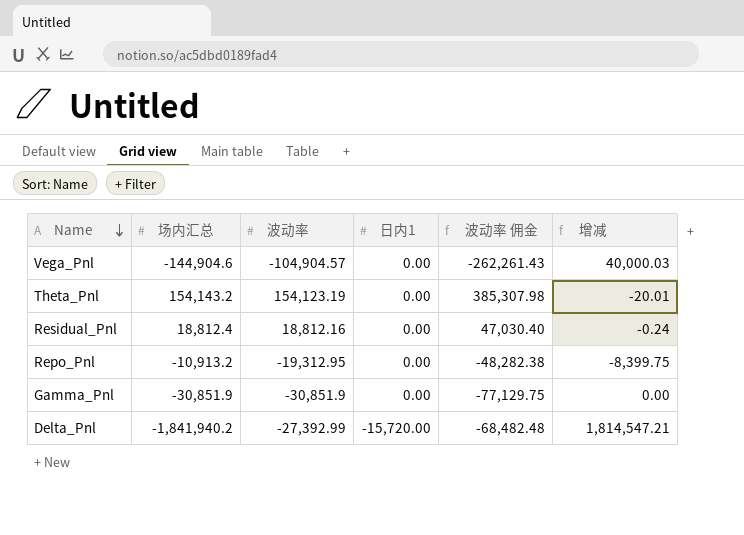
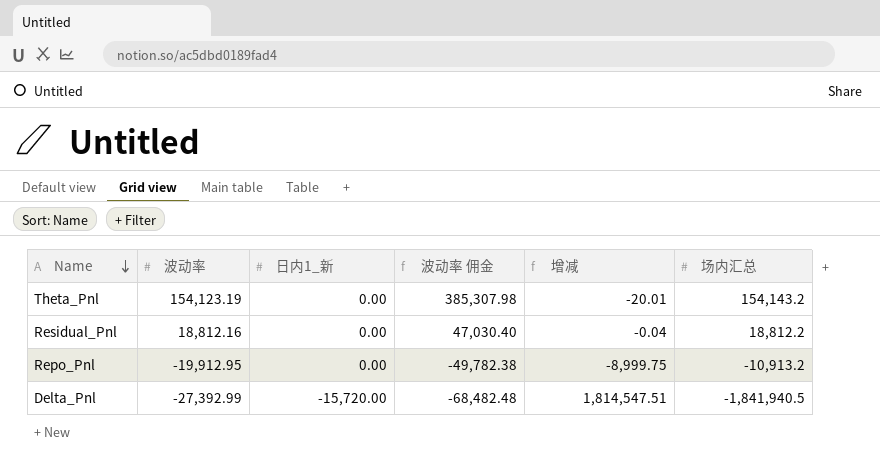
column name: 日内1 -> 日内1_新
column 场内汇总 | position: 2 -> 6
row Vega_Pnl: -144,904.6 | -104,904.57 | 0.00 | -262,261.43 | 40,000.03 -> none
row Gamma_Pnl: -30,851.9 | -30,851.9 | 0.00 | -77,129.75 | 0.00 -> none
Residual_Pnl | 增减: -0.24 -> -0.04
Residual_Pnl | 场内汇总: 18,812.4 -> 18,812.2
Repo_Pnl | 波动率: -19,312.95 -> -19,912.95
Repo_Pnl | 波动率 佣金: -48,282.38 -> -49,782.38
Repo_Pnl | 增减: -8,399.75 -> -8,999.75
Delta_Pnl | 增减: 1,814,547.21 -> 1,814,547.51
Delta_Pnl | 场内汇总: -1,841,940.2 -> -1,841,940.5

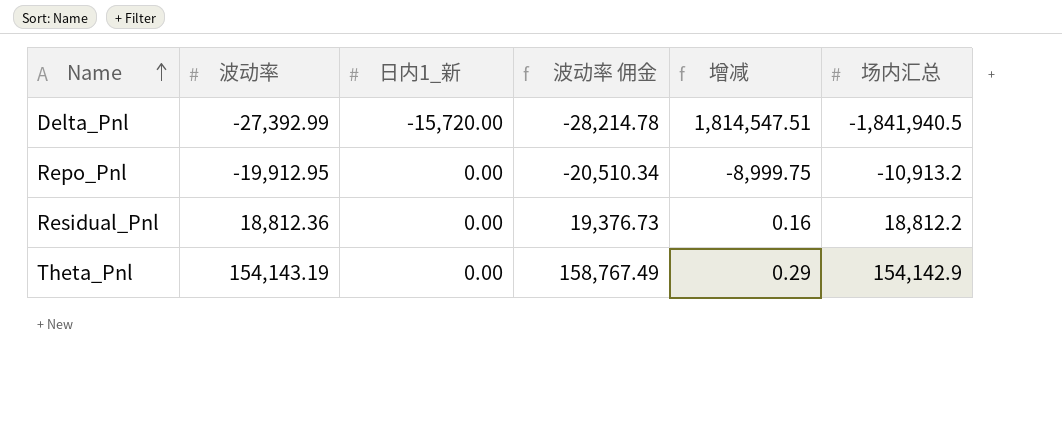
row order: Name descending -> Name ascending
column 波动率 佣金 | formula: [波动率] * 2.5 -> [波动率] * 1.03
Residual_Pnl | 波动率: 18,812.16 -> 18,812.36
Residual_Pnl | 增减: -0.04 -> 0.16
Theta_Pnl | 波动率: 154,123.19 -> 154,143.19
Theta_Pnl | 增减: -20.01 -> 0.29
Theta_Pnl | 场内汇总: 154,143.2 -> 154,142.9

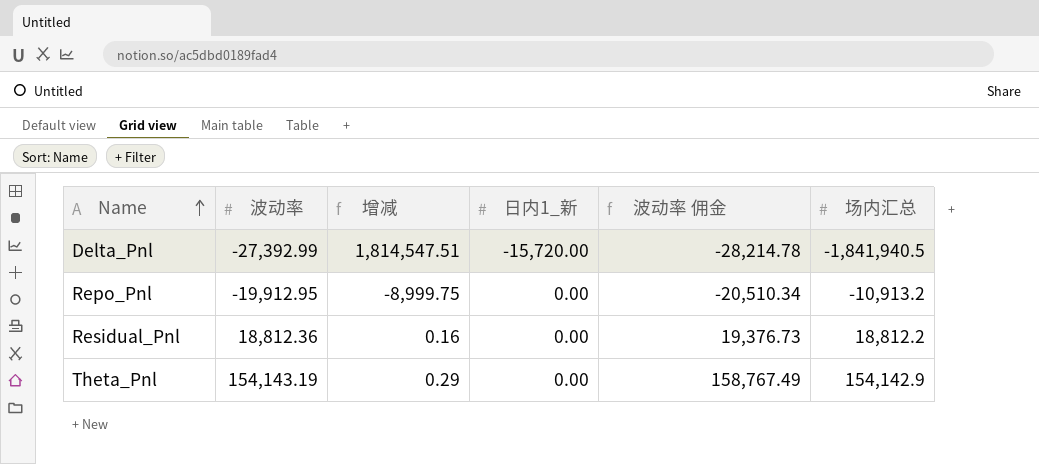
column 增减 | position: 5 -> 3

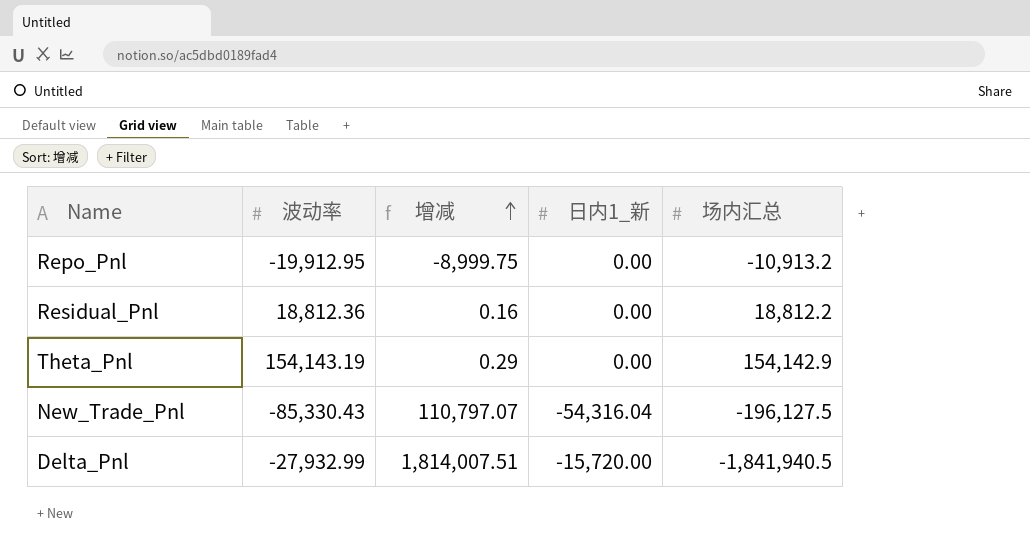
row order: Name ascending -> 增减 ascending
column 波动率 佣金 | formula: [波动率] * 1.03 -> none
row New_Trade_Pnl: none -> -85,330.43 | 110,797.07 | -54,316.04 | -196,127.5
Delta_Pnl | 波动率: -27,392.99 -> -27,932.99
Delta_Pnl | 增减: 1,814,547.51 -> 1,814,007.51

